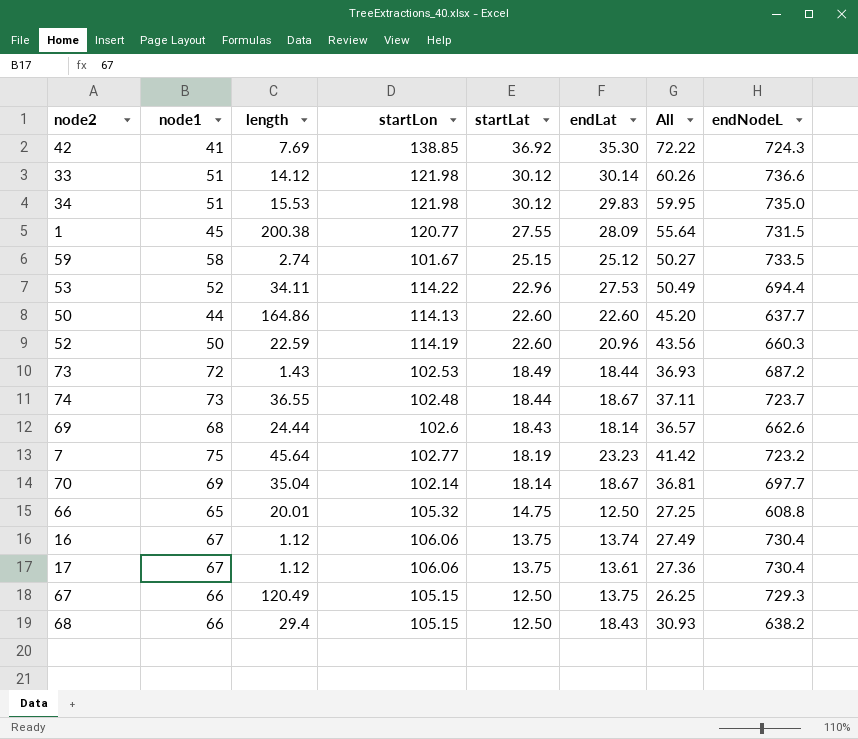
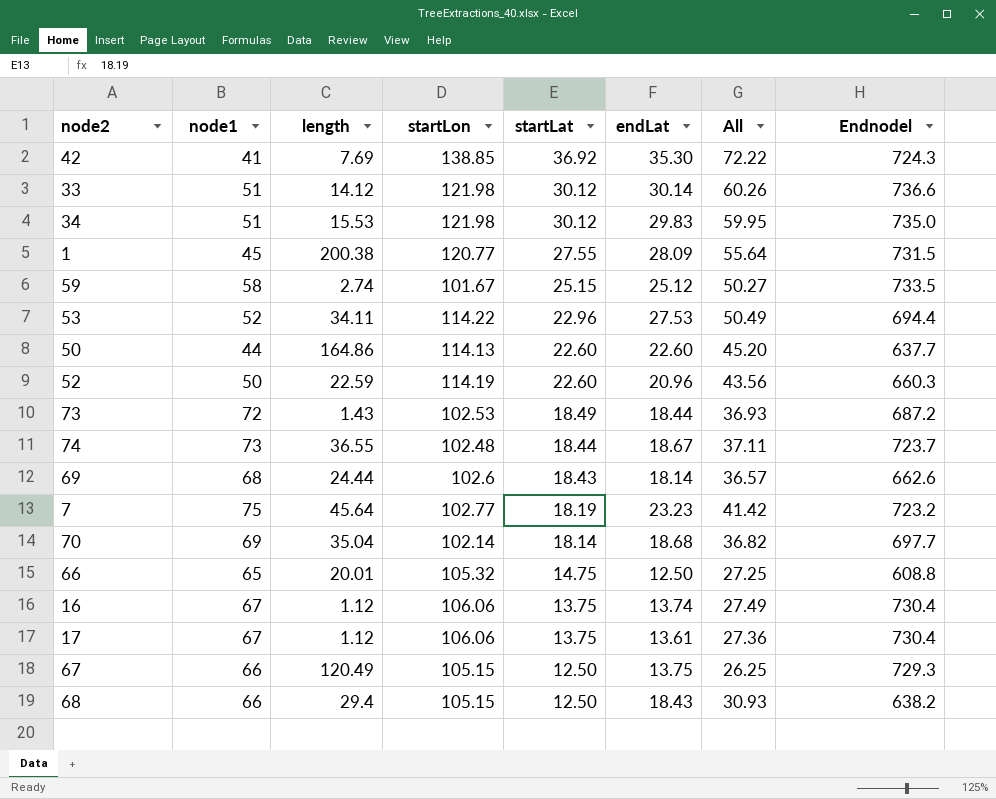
column name: endNodeL -> Endnodel
70 | endLat: 18.67 -> 18.68
70 | All: 36.81 -> 36.82

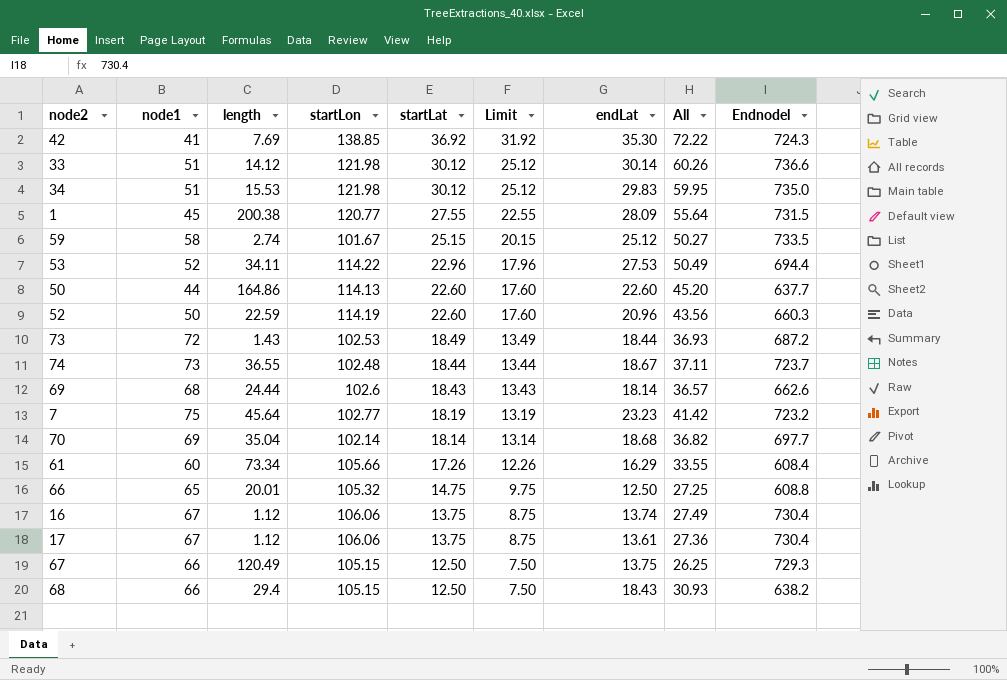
column Limit | formula: none -> [startLat] - 5
row 61: none -> 60 | 73.34 | 105.66 | 17.26 | 12.26 | 16.29 | 33.55 | 608.4

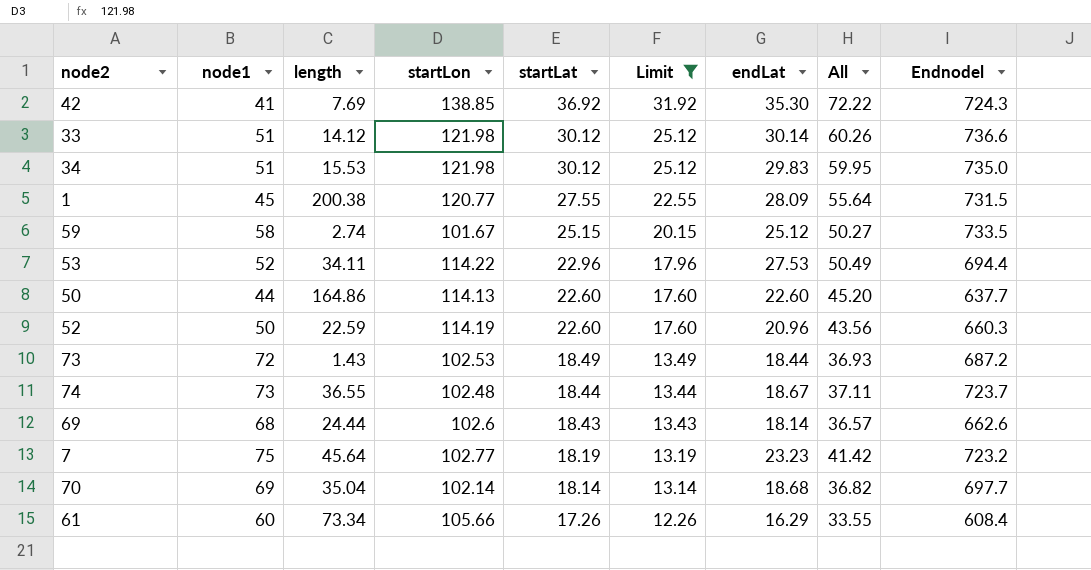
filter: none -> Limit >= 12.26

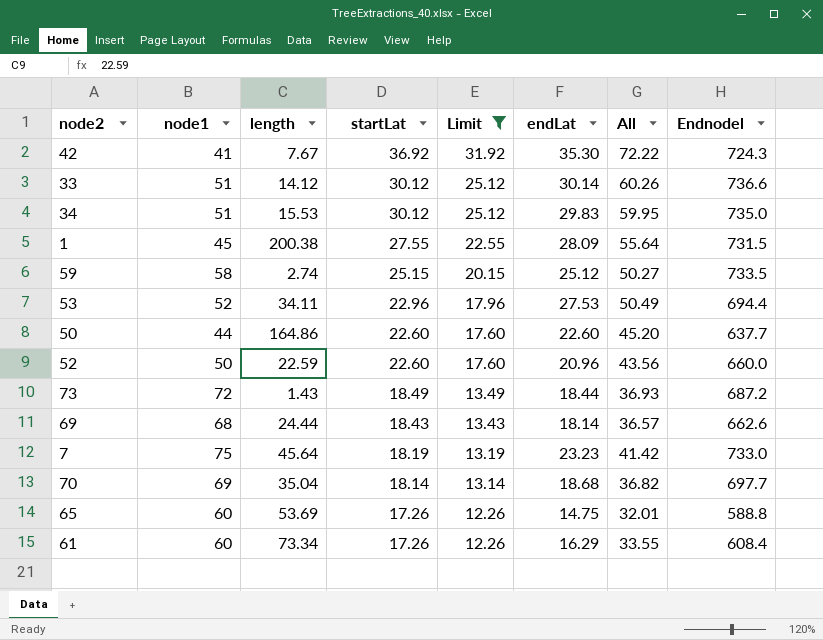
column startLon | position: 4 -> none
row 74: 73 | 36.55 | 102.48 | 18.44 | 13.44 | 18.67 | 37.11 | 723.7 -> none
42 | length: 7.69 -> 7.67
52 | Endnodel: 660.3 -> 660.0
7 | Endnodel: 723.2 -> 733.0
row 65: none -> 60 | 53.69 | 17.26 | 12.26 | 14.75 | 32.01 | 588.8

